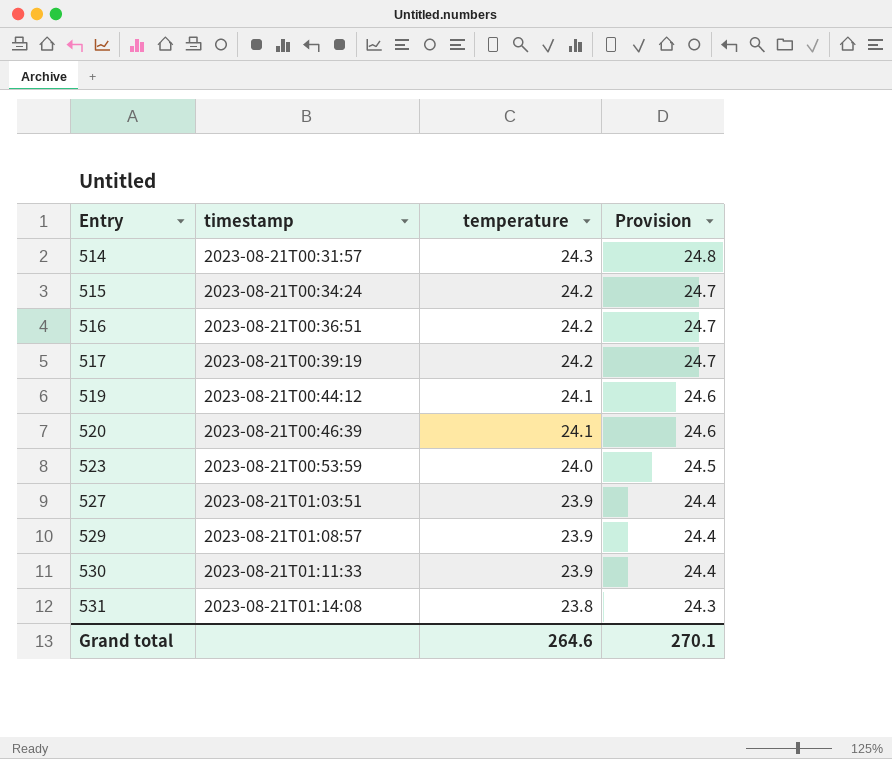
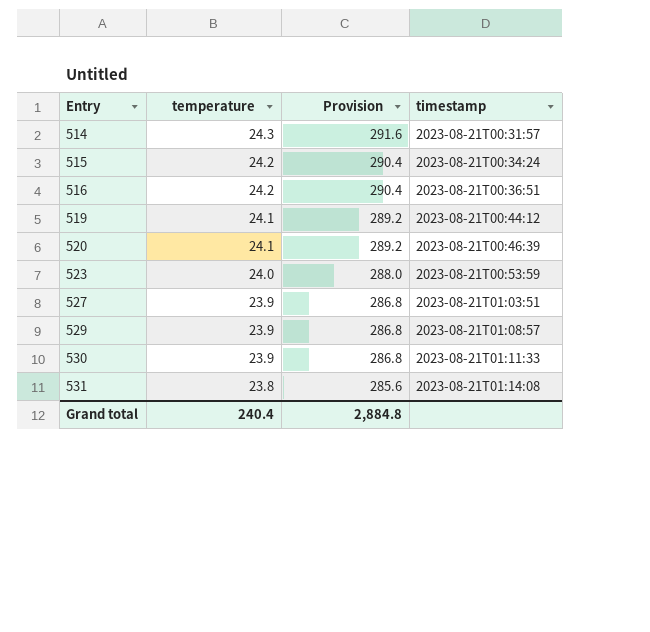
column Provision | formula: [temperature] * 1.02 -> [temperature] * 12
column timestamp | position: 2 -> 4
row 517: 2023-08-21T00:39:19 | 24.2 | 24.7 -> none
Grand total | temperature: 264.6 -> 240.4
Grand total | Provision: 270.1 -> 2,884.8

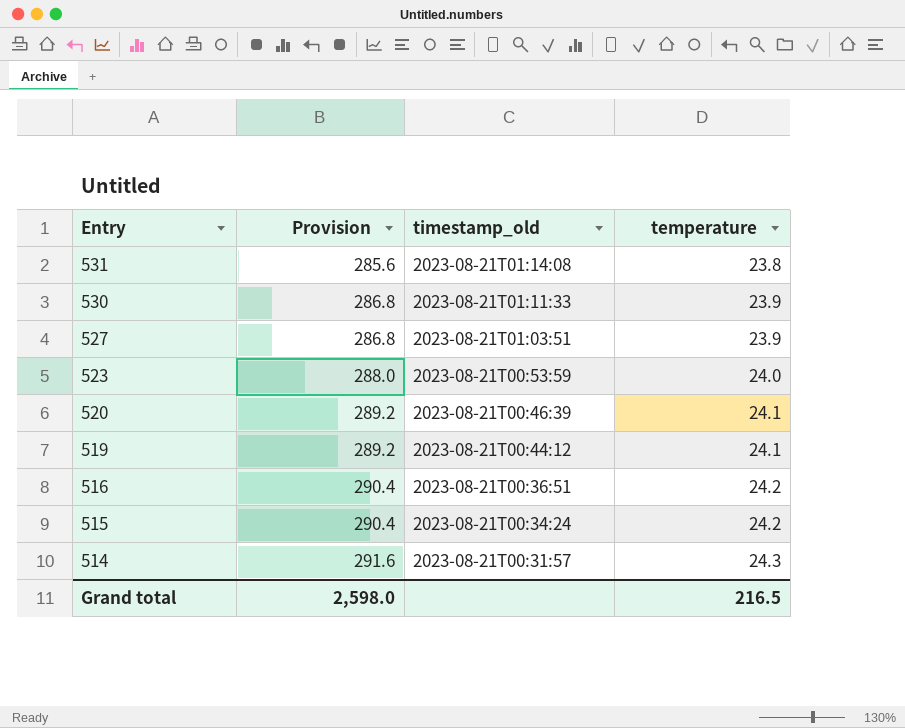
row order: Entry ascending -> Entry descending
column name: timestamp -> timestamp_old
column temperature | position: 2 -> 4
row 529: 23.9 | 286.8 | 2023-08-21T01:08:57 -> none
Grand total | Provision: 2,884.8 -> 2,598.0
Grand total | temperature: 240.4 -> 216.5

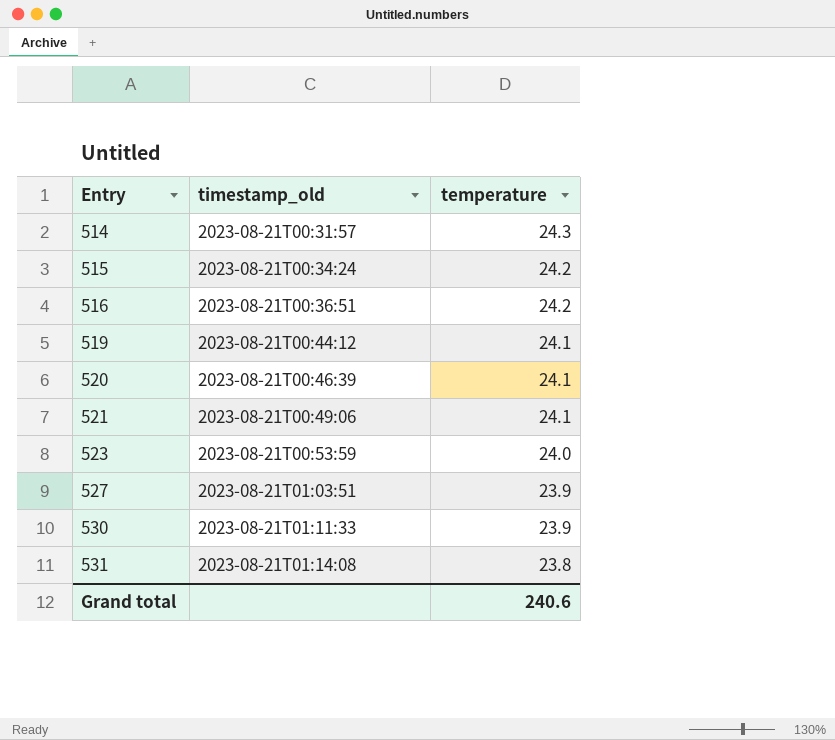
row order: Entry descending -> Entry ascending
column Provision | formula: [temperature] * 12 -> none
row 521: none -> 2023-08-21T00:49:06 | 24.1
Grand total | temperature: 216.5 -> 240.6

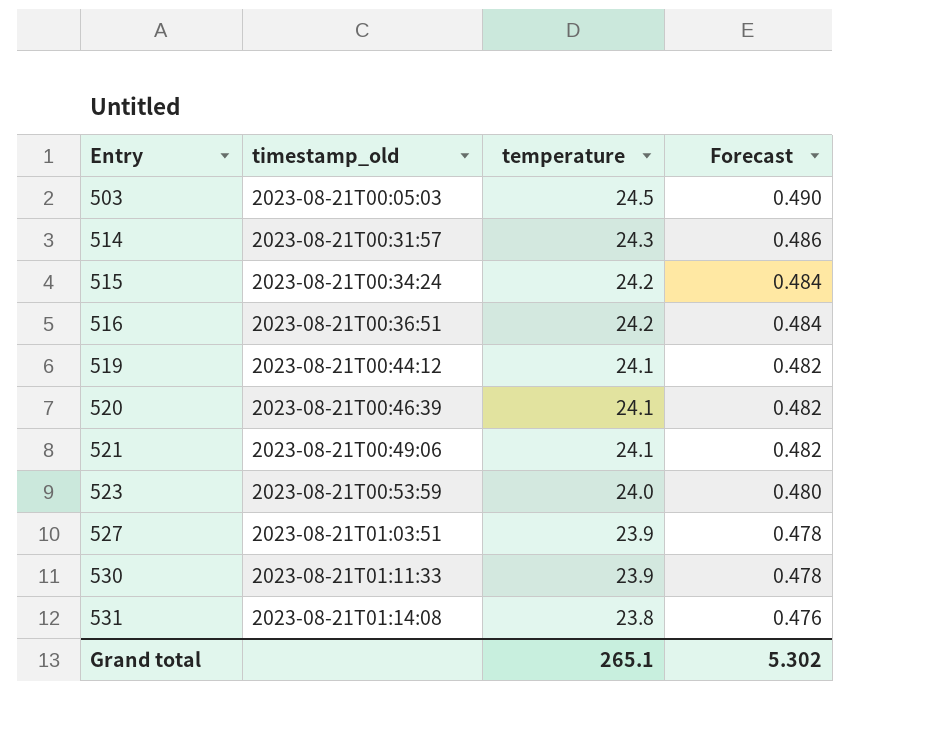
column Forecast | formula: none -> [temperature] * 0.02
row 503: none -> 2023-08-21T00:05:03 | 24.5 | 0.490
Grand total | temperature: 240.6 -> 265.1

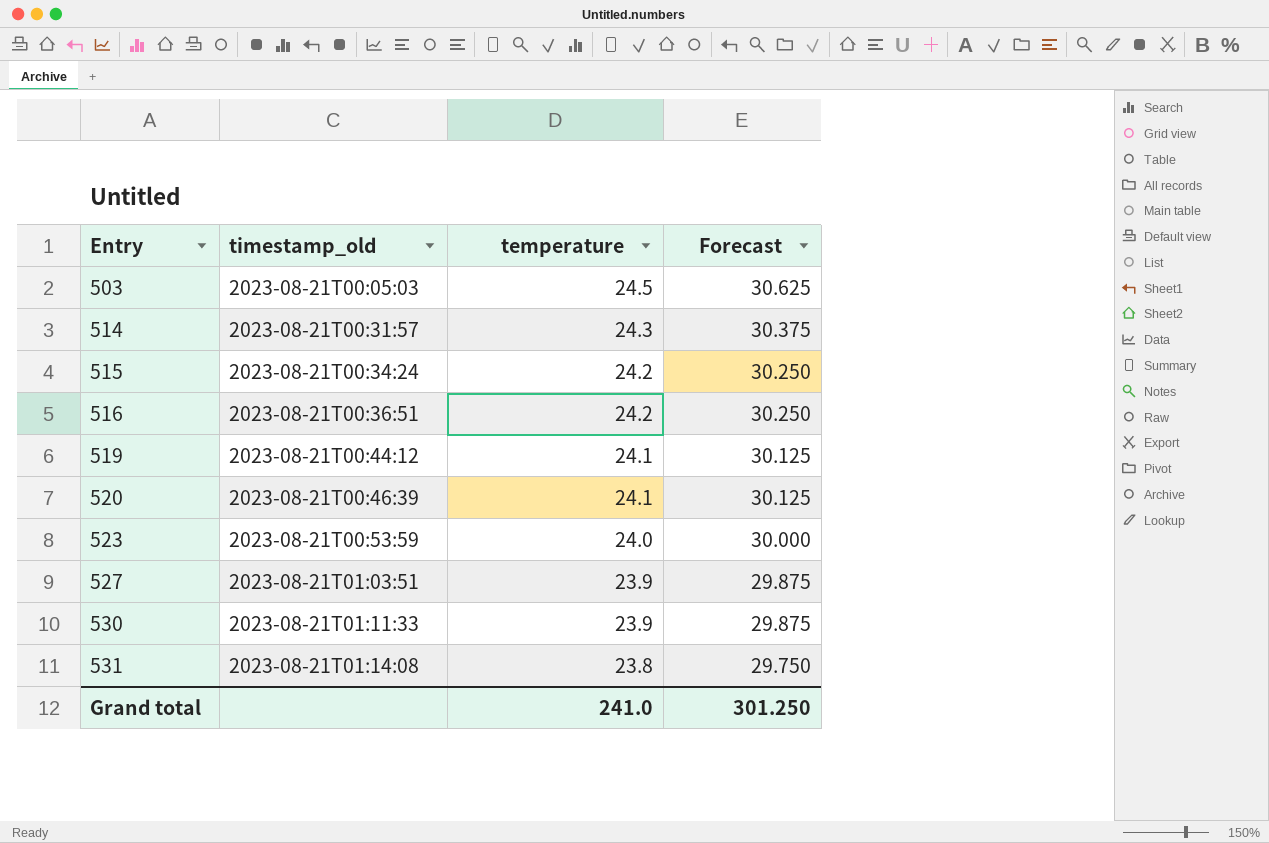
column Forecast | formula: [temperature] * 0.02 -> [temperature] * 1.25
row 521: 2023-08-21T00:49:06 | 24.1 | 0.482 -> none
Grand total | temperature: 265.1 -> 241.0
Grand total | Forecast: 5.302 -> 301.250

